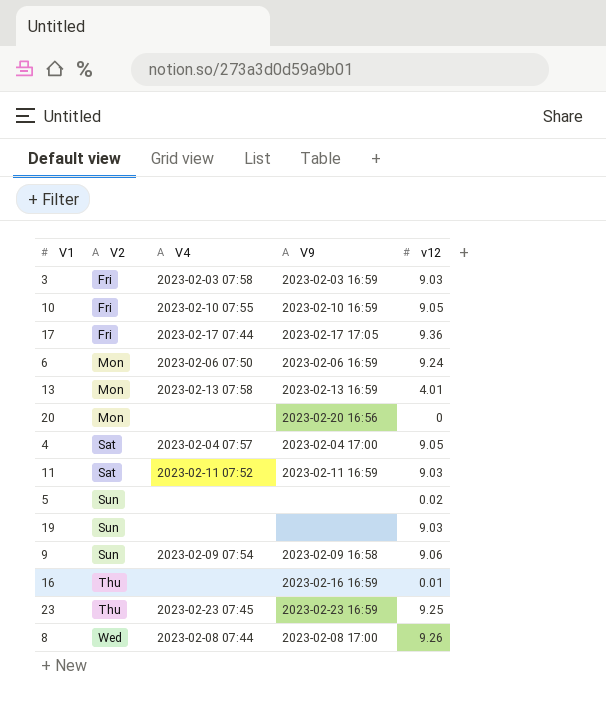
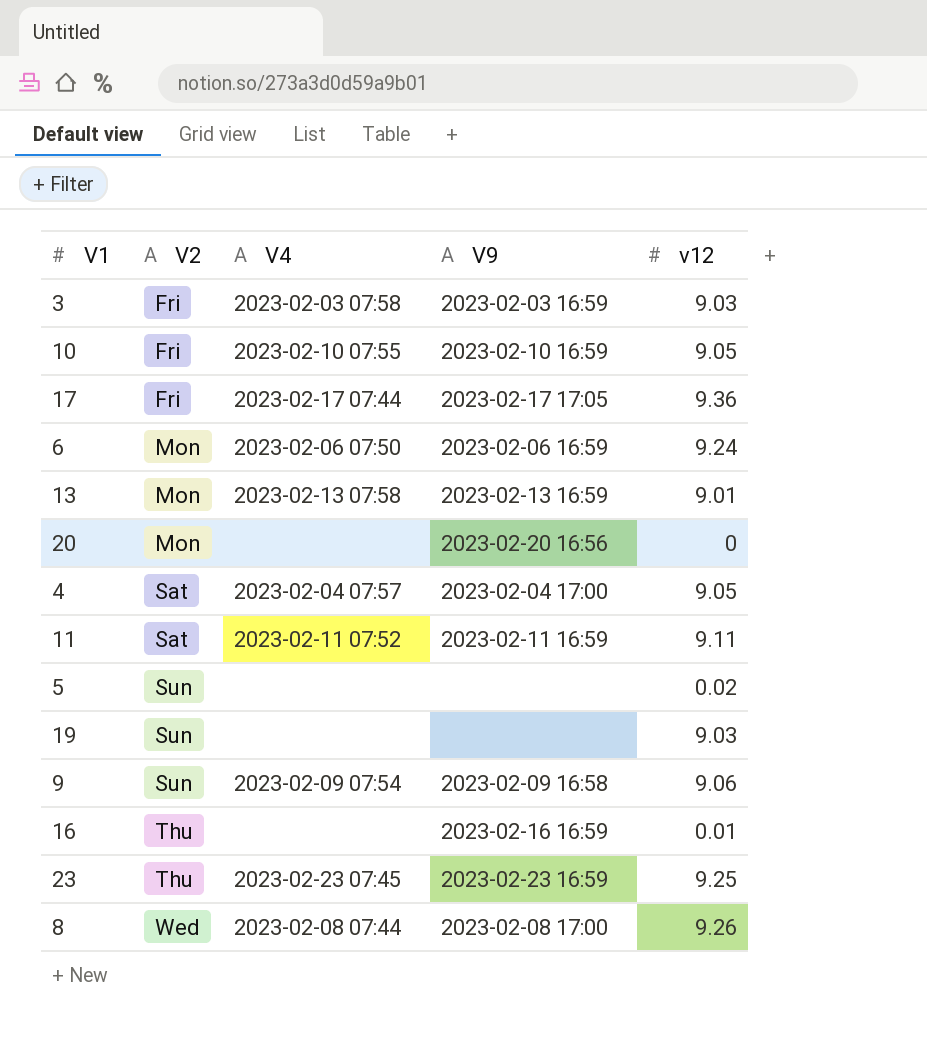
13 | v12: 4.01 -> 9.01
11 | v12: 9.03 -> 9.11

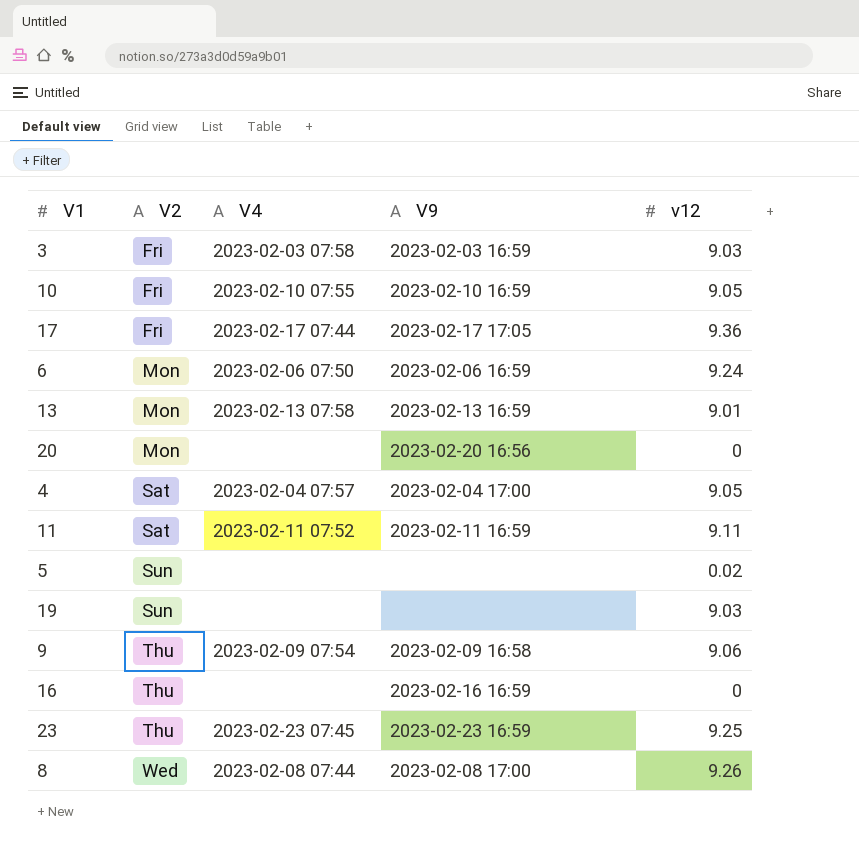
9 | V2: Sun -> Thu
16 | v12: 0.01 -> 0

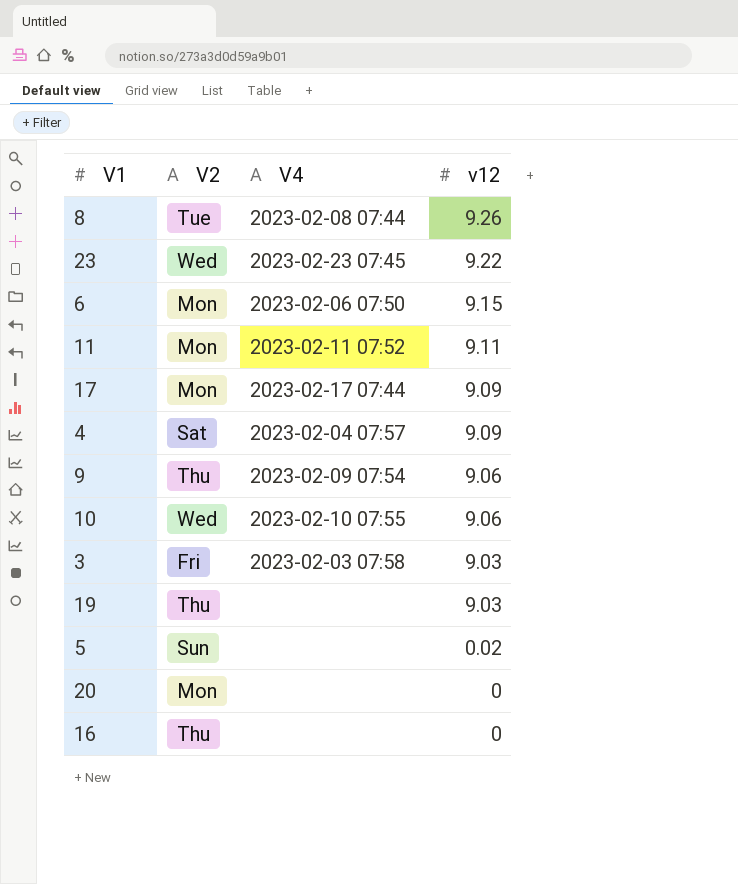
row order: V2 ascending -> v12 descending
column V9 | position: 4 -> none
row 13: Mon | 2023-02-13 07:58 | 2023-02-13 16:59 | 9.01 -> none
8 | V2: Wed -> Tue
23 | V2: Thu -> Wed
23 | v12: 9.25 -> 9.22
6 | v12: 9.24 -> 9.15
11 | V2: Sat -> Mon
17 | V2: Fri -> Mon
17 | v12: 9.36 -> 9.09
4 | v12: 9.05 -> 9.09
10 | V2: Fri -> Wed
10 | v12: 9.05 -> 9.06
19 | V2: Sun -> Thu

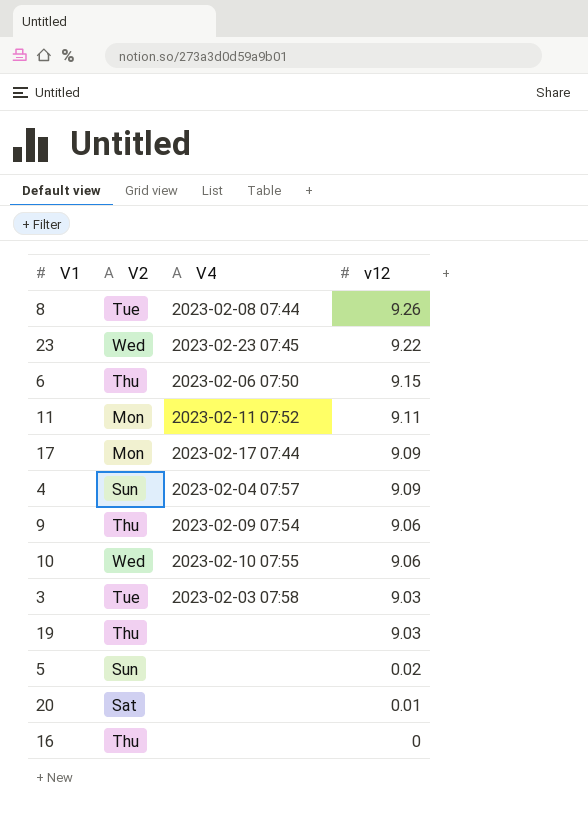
6 | V2: Mon -> Thu
4 | V2: Sat -> Sun
3 | V2: Fri -> Tue
20 | V2: Mon -> Sat
20 | v12: 0 -> 0.01

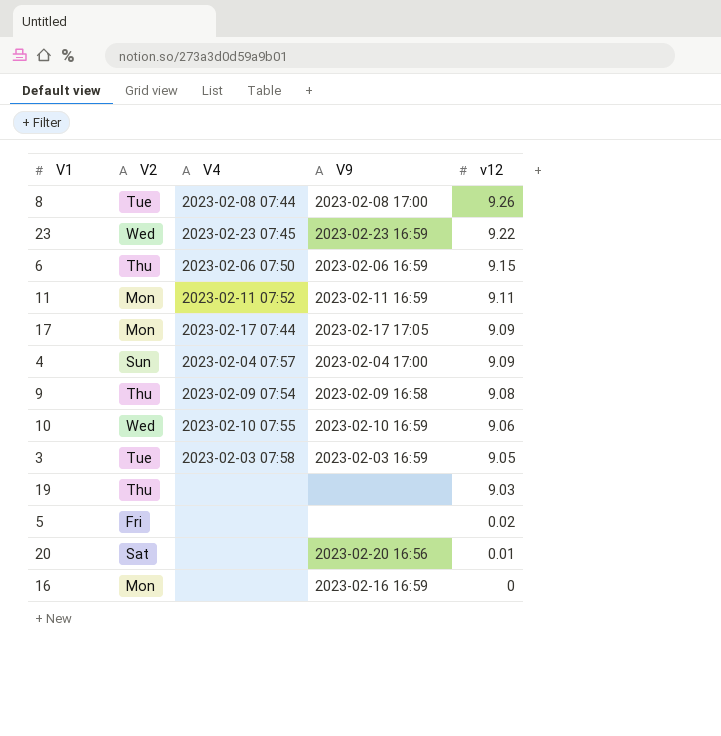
column V9 | position: none -> 4
9 | v12: 9.06 -> 9.08
3 | v12: 9.03 -> 9.05
5 | V2: Sun -> Fri
16 | V2: Thu -> Mon

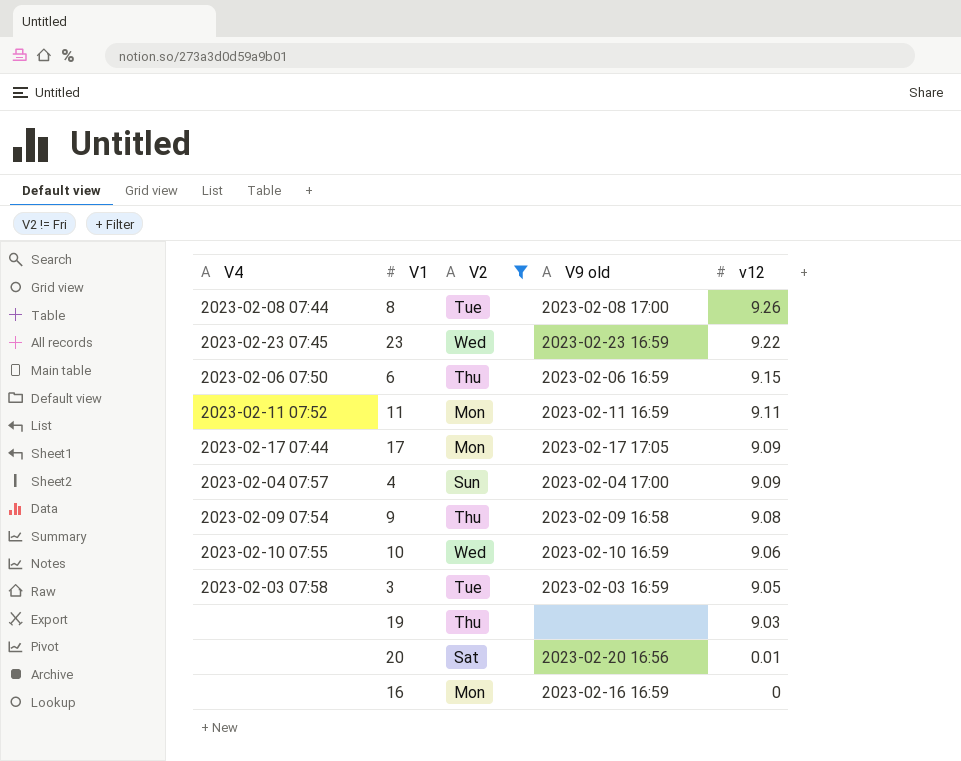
filter: none -> V2 != Fri
column V4 | position: 3 -> 1
column name: V9 -> V9 old

